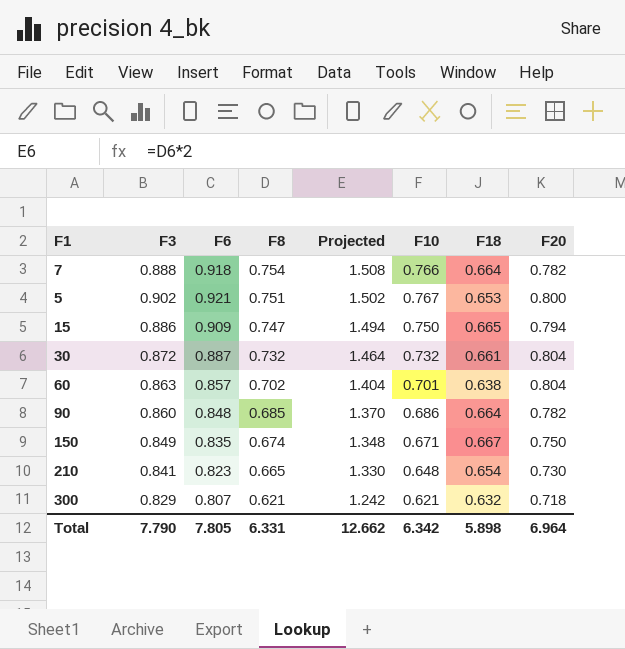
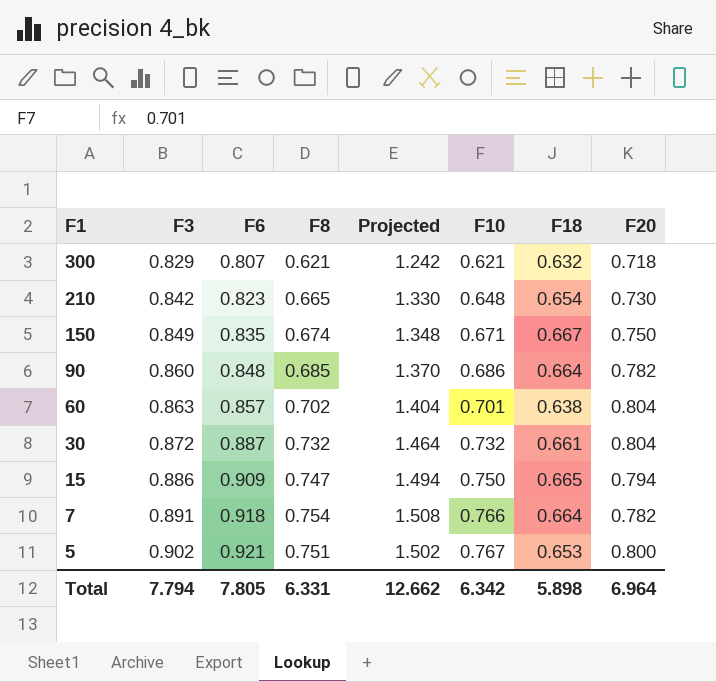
row order: F8 descending -> F1 descending
210 | F3: 0.841 -> 0.842
7 | F3: 0.888 -> 0.891
Total | F3: 7.790 -> 7.794

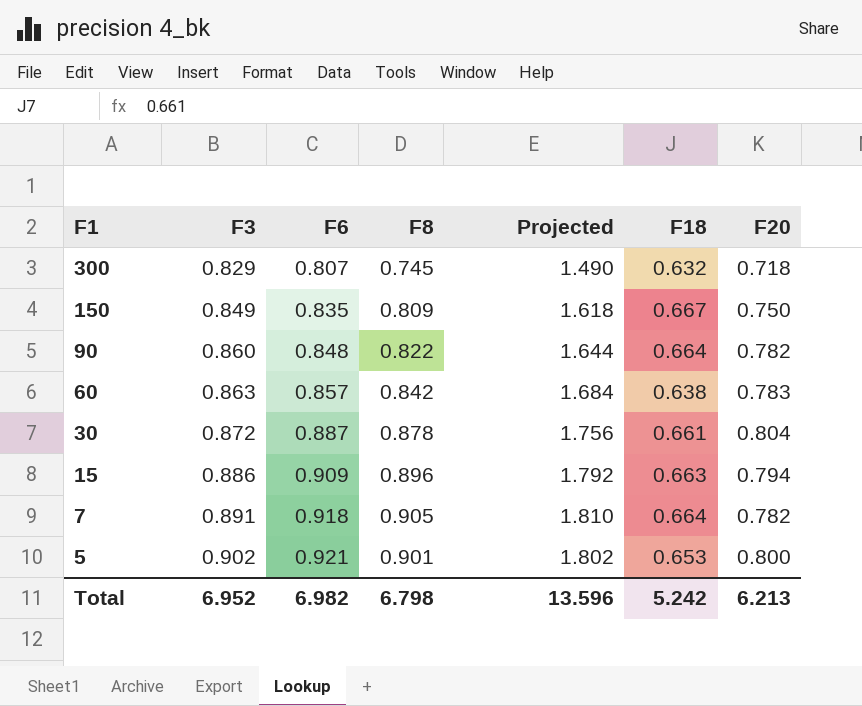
column F10 | position: 6 -> none
row 210: 0.842 | 0.823 | 0.665 | 1.330 | 0.648 | 0.654 | 0.730 -> none
300 | F8: 0.621 -> 0.745
300 | Projected: 1.242 -> 1.490
150 | F8: 0.674 -> 0.809
150 | Projected: 1.348 -> 1.618
90 | F8: 0.685 -> 0.822
90 | Projected: 1.370 -> 1.644
60 | F8: 0.702 -> 0.842
60 | Projected: 1.404 -> 1.684
60 | F20: 0.804 -> 0.783
30 | F8: 0.732 -> 0.878
30 | Projected: 1.464 -> 1.756
15 | F8: 0.747 -> 0.896
15 | Projected: 1.494 -> 1.792
15 | F18: 0.665 -> 0.663
7 | F8: 0.754 -> 0.905
7 | Projected: 1.508 -> 1.810
5 | F8: 0.751 -> 0.901
5 | Projected: 1.502 -> 1.802
Total | F3: 7.794 -> 6.952
Total | F6: 7.805 -> 6.982
Total | F8: 6.331 -> 6.798
Total | Projected: 12.662 -> 13.596
Total | F18: 5.898 -> 5.242
Total | F20: 6.964 -> 6.213

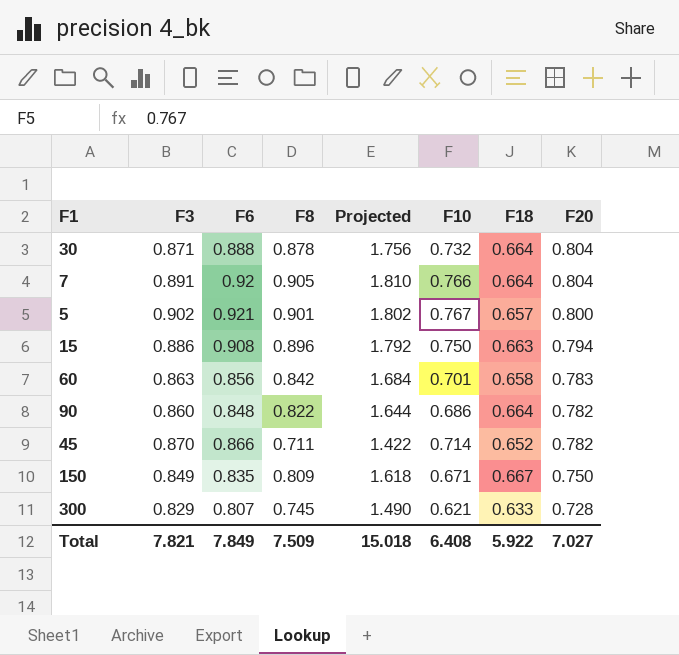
row order: F1 descending -> F20 descending
column F10 | position: none -> 6
30 | F3: 0.872 -> 0.871
30 | F6: 0.887 -> 0.888
30 | F18: 0.661 -> 0.664
7 | F6: 0.918 -> 0.92
7 | F20: 0.782 -> 0.804
5 | F18: 0.653 -> 0.657
15 | F6: 0.909 -> 0.908
60 | F6: 0.857 -> 0.856
60 | F18: 0.638 -> 0.658
row 45: none -> 0.870 | 0.866 | 0.711 | 1.422 | 0.714 | 0.652 | 0.782
300 | F18: 0.632 -> 0.633
300 | F20: 0.718 -> 0.728
Total | F3: 6.952 -> 7.821
Total | F6: 6.982 -> 7.849
Total | F8: 6.798 -> 7.509
Total | Projected: 13.596 -> 15.018
Total | F18: 5.242 -> 5.922
Total | F20: 6.213 -> 7.027

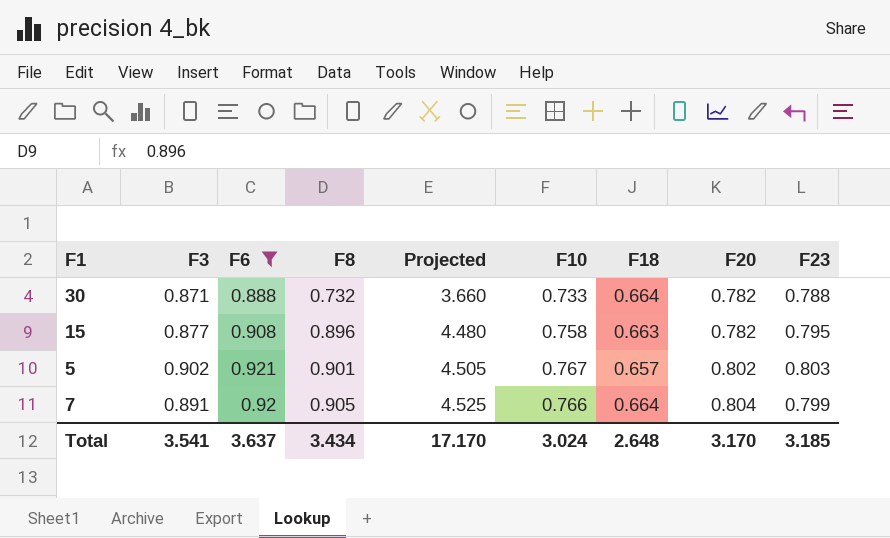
filter: none -> F6 >= 0.888
row order: F20 descending -> F8 ascending
column Projected | formula: [F8] * 2 -> [F8] * 5
column F23 | position: none -> 9
30 | F8: 0.878 -> 0.732
30 | F10: 0.732 -> 0.733
30 | F20: 0.804 -> 0.782
15 | F3: 0.886 -> 0.877
15 | F10: 0.750 -> 0.758
15 | F20: 0.794 -> 0.782
5 | F20: 0.800 -> 0.802
Total | F3: 7.821 -> 3.541
Total | F6: 7.849 -> 3.637
Total | F8: 7.509 -> 3.434
Total | Projected: 15.018 -> 17.170
Total | F10: 6.408 -> 3.024
Total | F18: 5.922 -> 2.648
Total | F20: 7.027 -> 3.170

